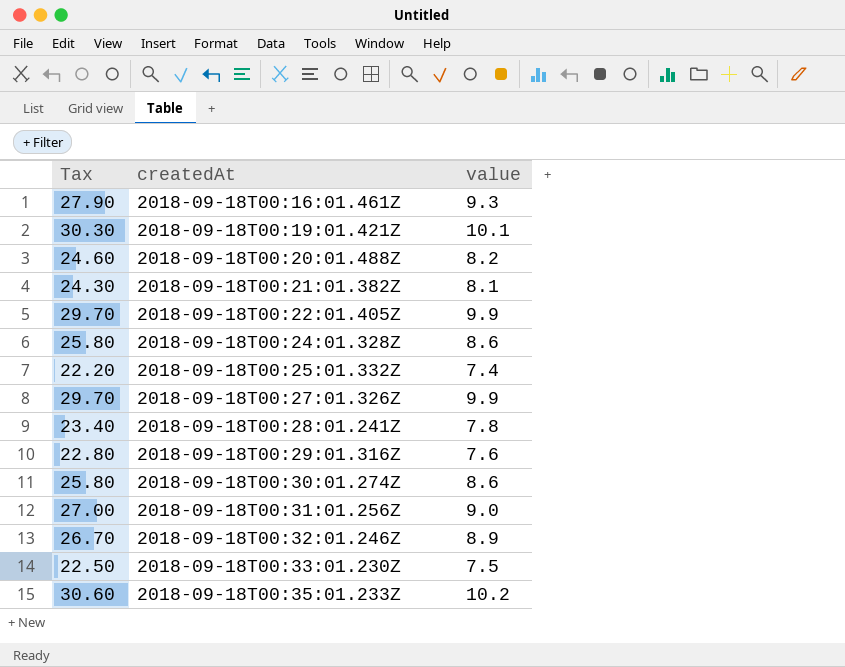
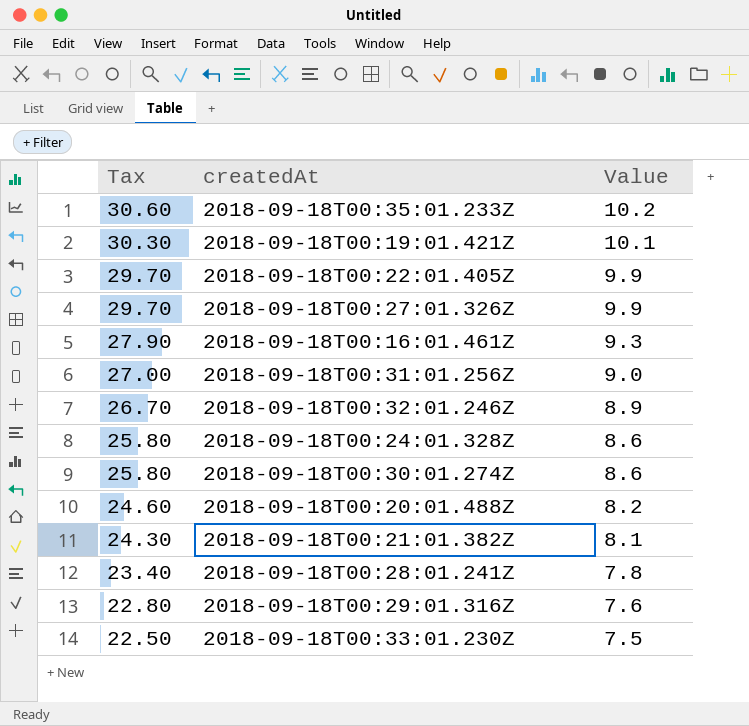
row order: createdAt ascending -> Tax descending
column name: value -> Value
row 2018-09-18T00:25:01.332Z: 22.20 | 7.4 -> none

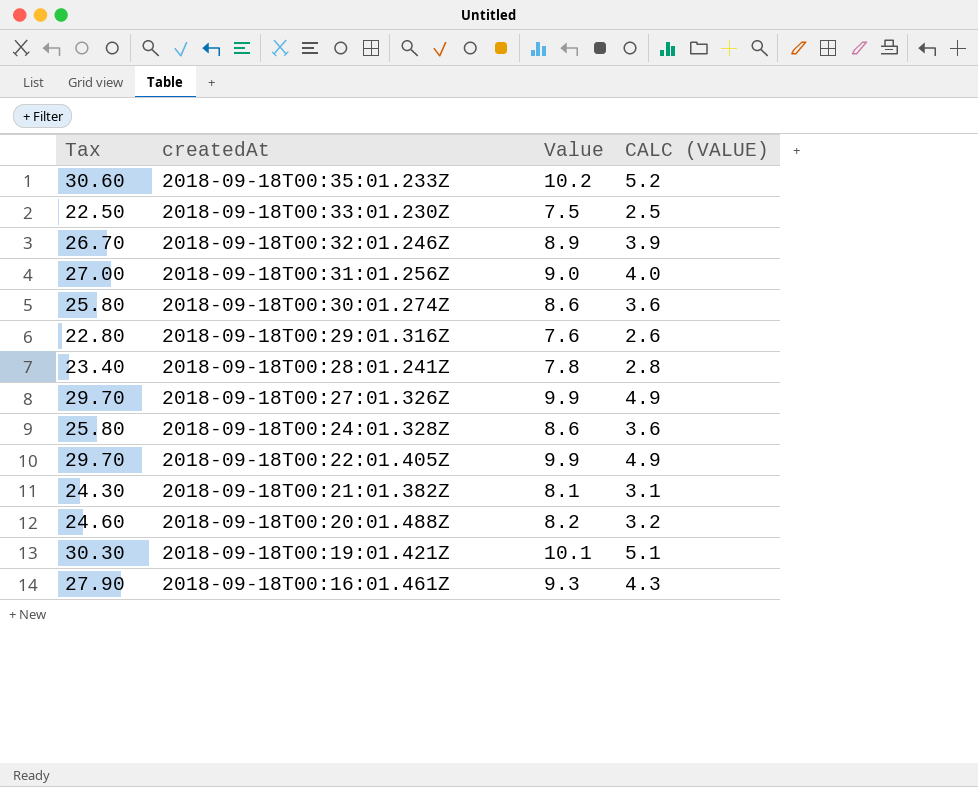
row order: Tax descending -> createdAt descending
column CALC (VALUE) | formula: none -> [Value] - 5

